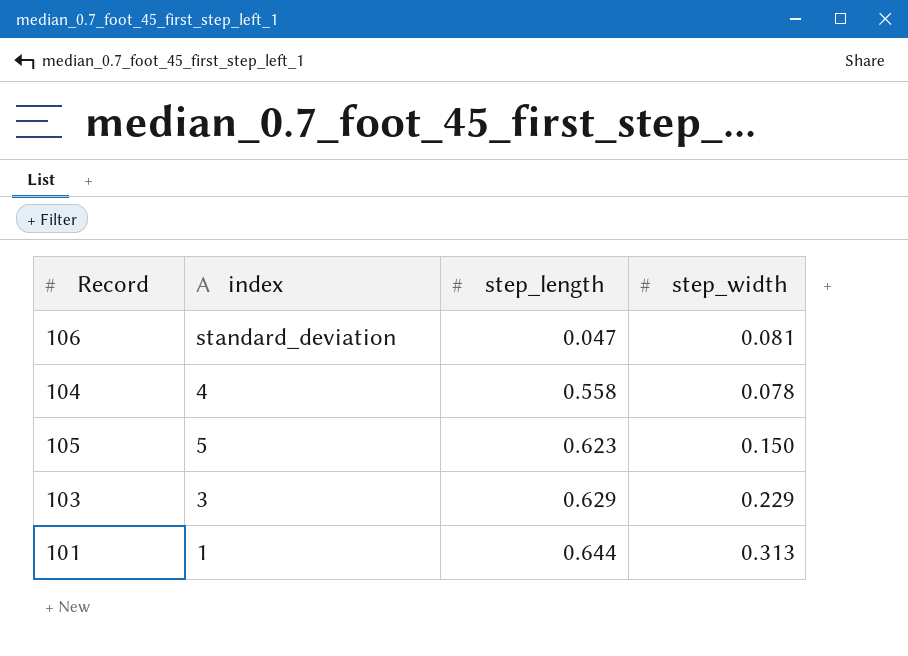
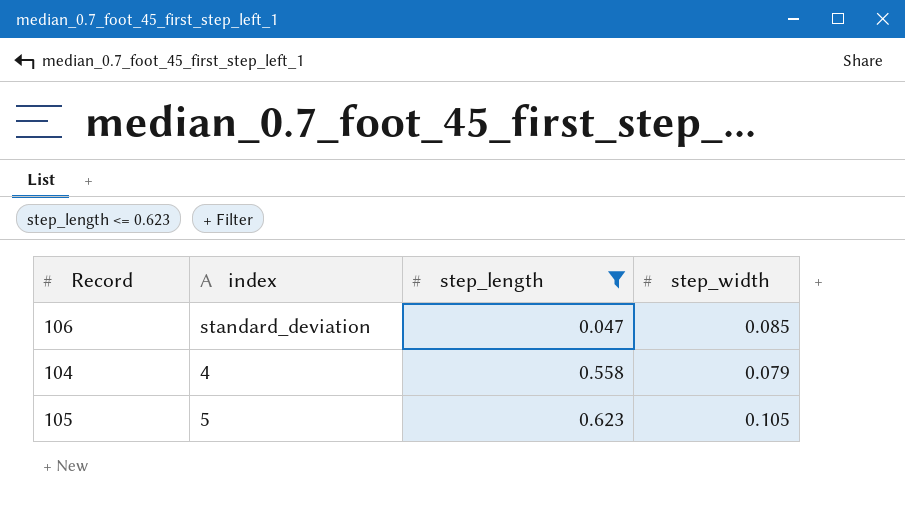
filter: none -> step_length <= 0.623
106 | step_width: 0.081 -> 0.085
104 | step_width: 0.078 -> 0.079
105 | step_width: 0.150 -> 0.105

